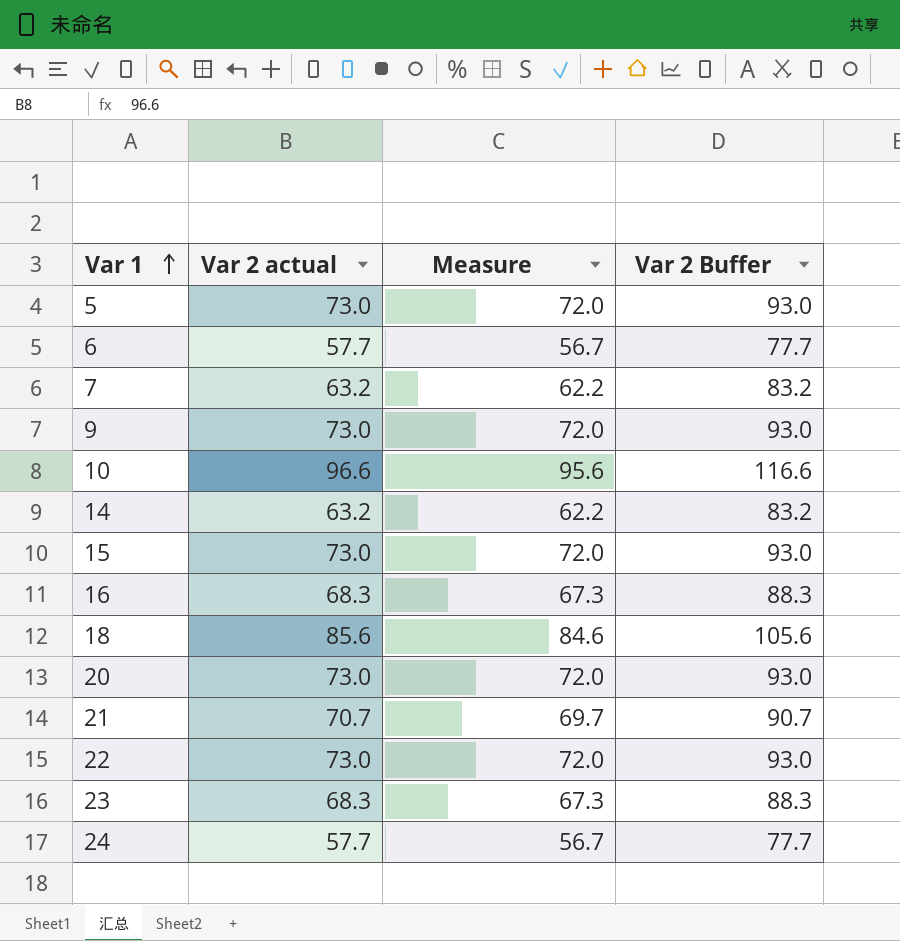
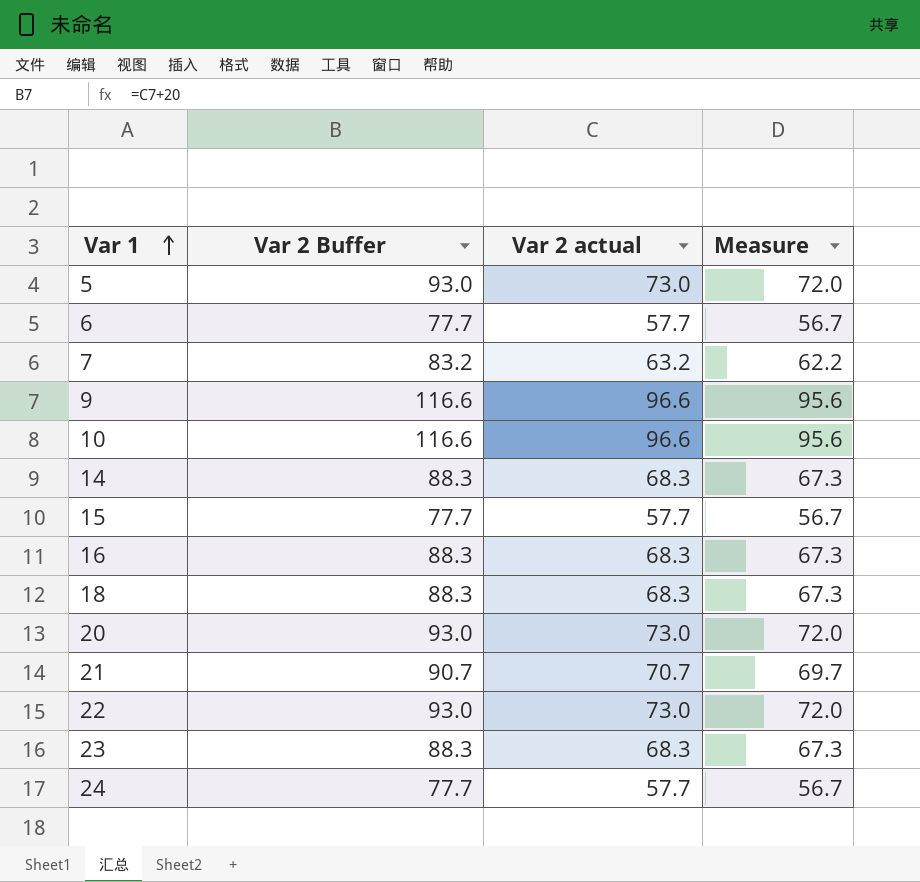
column Var 2 Buffer | position: 4 -> 2
9 | Var 2 Buffer: 93.0 -> 116.6
9 | Var 2 actual: 73.0 -> 96.6
9 | Measure: 72.0 -> 95.6
14 | Var 2 Buffer: 83.2 -> 88.3
14 | Var 2 actual: 63.2 -> 68.3
14 | Measure: 62.2 -> 67.3
15 | Var 2 Buffer: 93.0 -> 77.7
15 | Var 2 actual: 73.0 -> 57.7
15 | Measure: 72.0 -> 56.7
18 | Var 2 Buffer: 105.6 -> 88.3
18 | Var 2 actual: 85.6 -> 68.3
18 | Measure: 84.6 -> 67.3

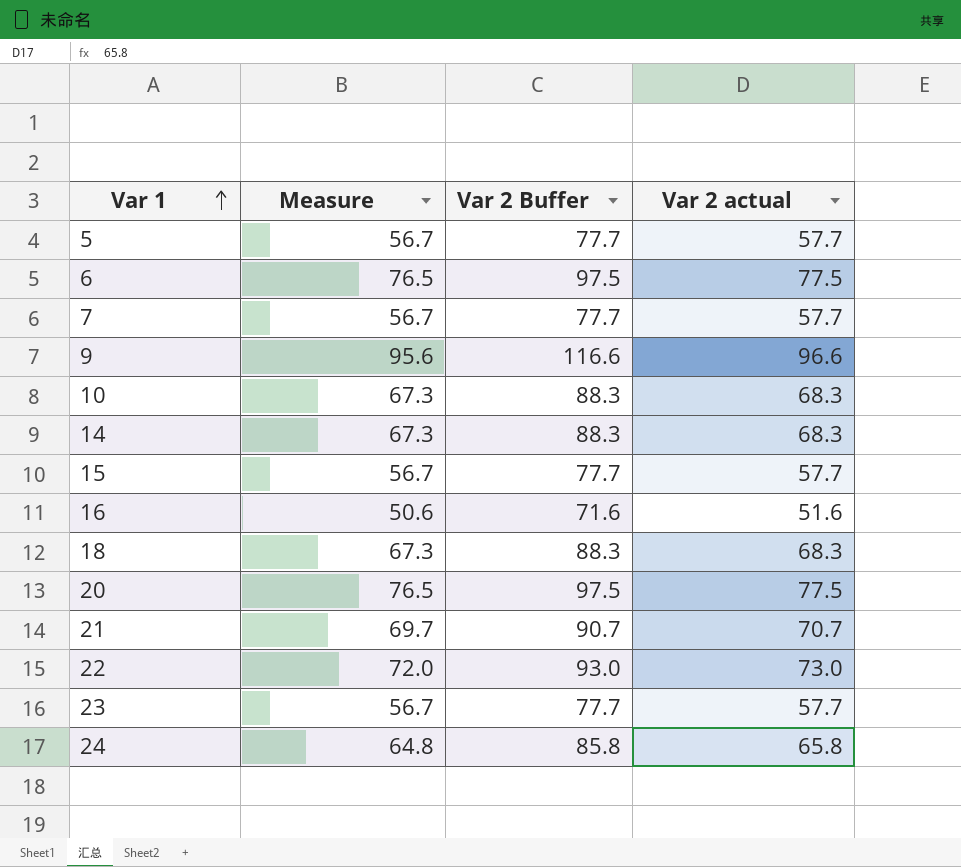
column Measure | position: 4 -> 2
5 | Measure: 72.0 -> 56.7
5 | Var 2 Buffer: 93.0 -> 77.7
5 | Var 2 actual: 73.0 -> 57.7
6 | Measure: 56.7 -> 76.5
6 | Var 2 Buffer: 77.7 -> 97.5
6 | Var 2 actual: 57.7 -> 77.5
7 | Measure: 62.2 -> 56.7
7 | Var 2 Buffer: 83.2 -> 77.7
7 | Var 2 actual: 63.2 -> 57.7
10 | Measure: 95.6 -> 67.3
10 | Var 2 Buffer: 116.6 -> 88.3
10 | Var 2 actual: 96.6 -> 68.3
16 | Measure: 67.3 -> 50.6
16 | Var 2 Buffer: 88.3 -> 71.6
16 | Var 2 actual: 68.3 -> 51.6
20 | Measure: 72.0 -> 76.5
20 | Var 2 Buffer: 93.0 -> 97.5
20 | Var 2 actual: 73.0 -> 77.5
23 | Measure: 67.3 -> 56.7
23 | Var 2 Buffer: 88.3 -> 77.7
23 | Var 2 actual: 68.3 -> 57.7
24 | Measure: 56.7 -> 64.8
24 | Var 2 Buffer: 77.7 -> 85.8
24 | Var 2 actual: 57.7 -> 65.8

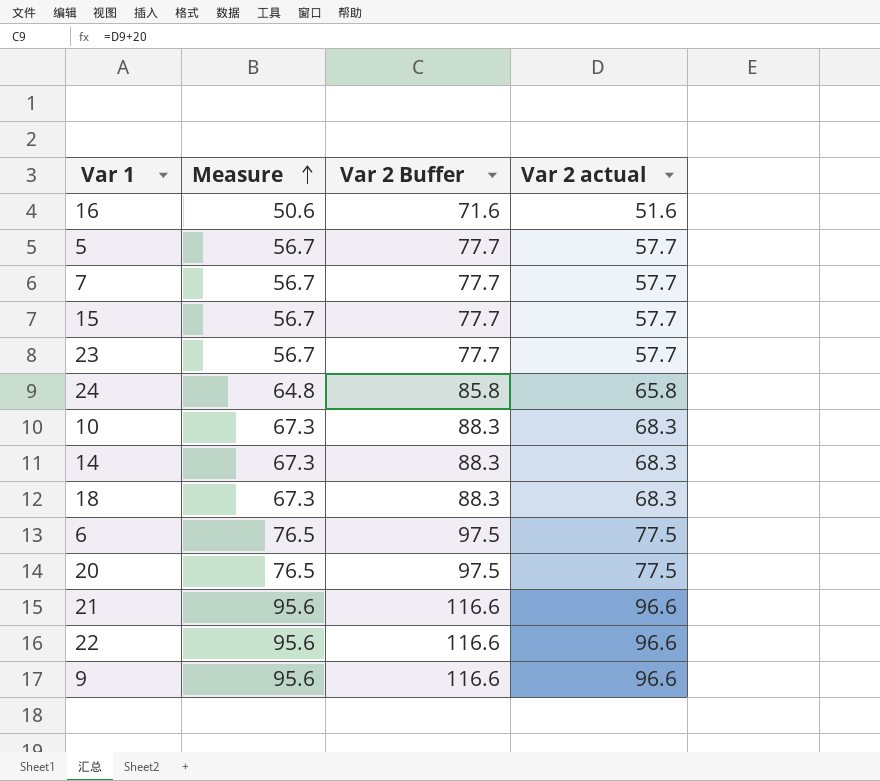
row order: Var 1 ascending -> Measure ascending
21 | Measure: 69.7 -> 95.6
21 | Var 2 Buffer: 90.7 -> 116.6
21 | Var 2 actual: 70.7 -> 96.6
22 | Measure: 72.0 -> 95.6
22 | Var 2 Buffer: 93.0 -> 116.6
22 | Var 2 actual: 73.0 -> 96.6

